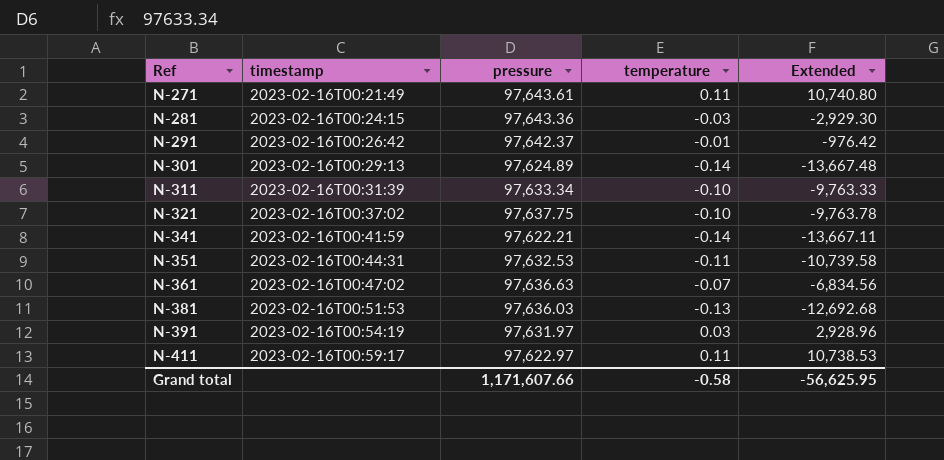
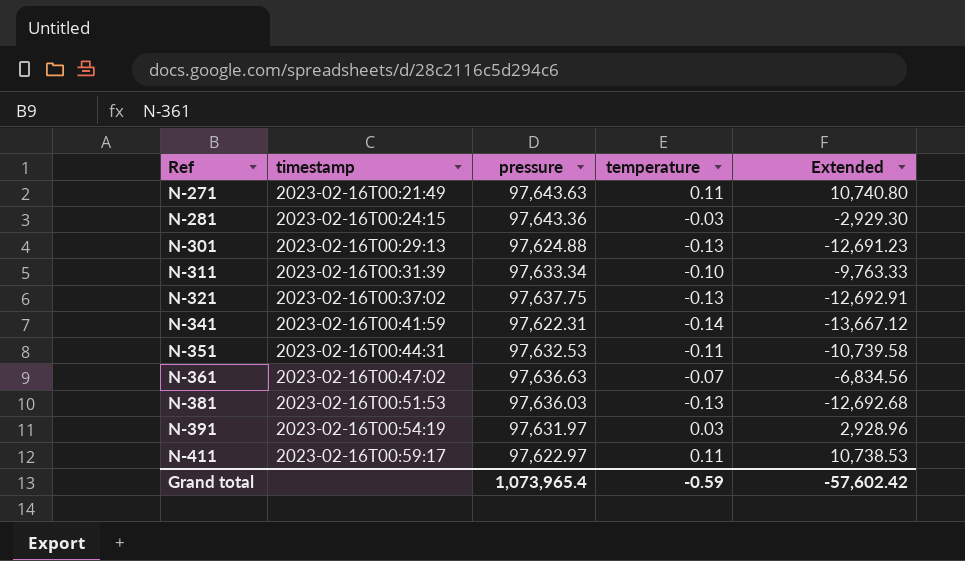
row N-291: 2023-02-16T00:26:42 | 97,642.37 | -0.01 | -976.42 -> none
N-271 | pressure: 97,643.61 -> 97,643.63
N-301 | pressure: 97,624.89 -> 97,624.88
N-301 | temperature: -0.14 -> -0.13
N-301 | Extended: -13,667.48 -> -12,691.23
N-321 | temperature: -0.10 -> -0.13
N-321 | Extended: -9,763.78 -> -12,692.91
N-341 | pressure: 97,622.21 -> 97,622.31
N-341 | Extended: -13,667.11 -> -13,667.12
Grand total | pressure: 1,171,607.66 -> 1,073,965.4
Grand total | temperature: -0.58 -> -0.59
Grand total | Extended: -56,625.95 -> -57,602.42

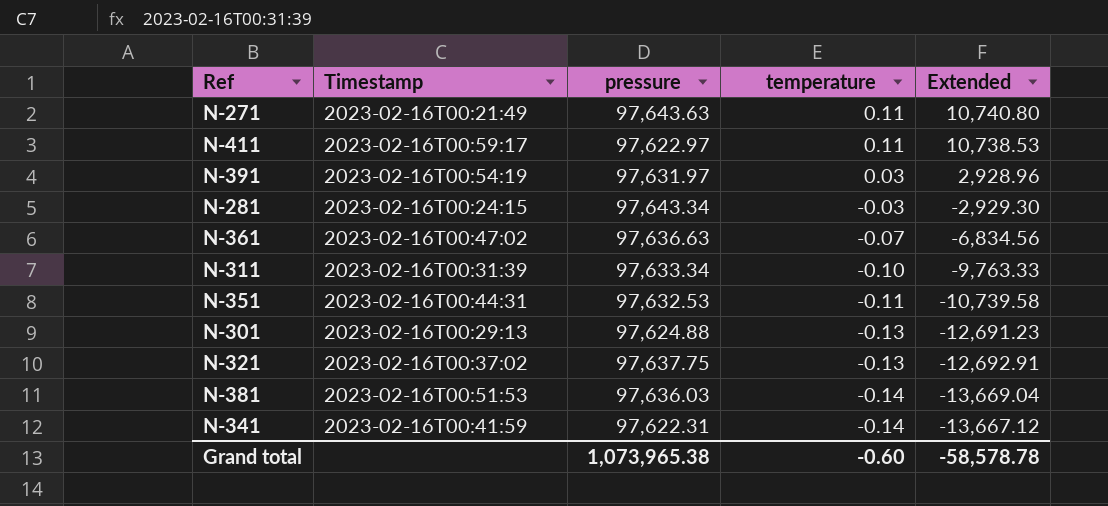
row order: Ref ascending -> temperature descending
column name: timestamp -> Timestamp
N-281 | pressure: 97,643.36 -> 97,643.34
N-381 | temperature: -0.13 -> -0.14
N-381 | Extended: -12,692.68 -> -13,669.04
Grand total | pressure: 1,073,965.4 -> 1,073,965.38
Grand total | temperature: -0.59 -> -0.60
Grand total | Extended: -57,602.42 -> -58,578.78

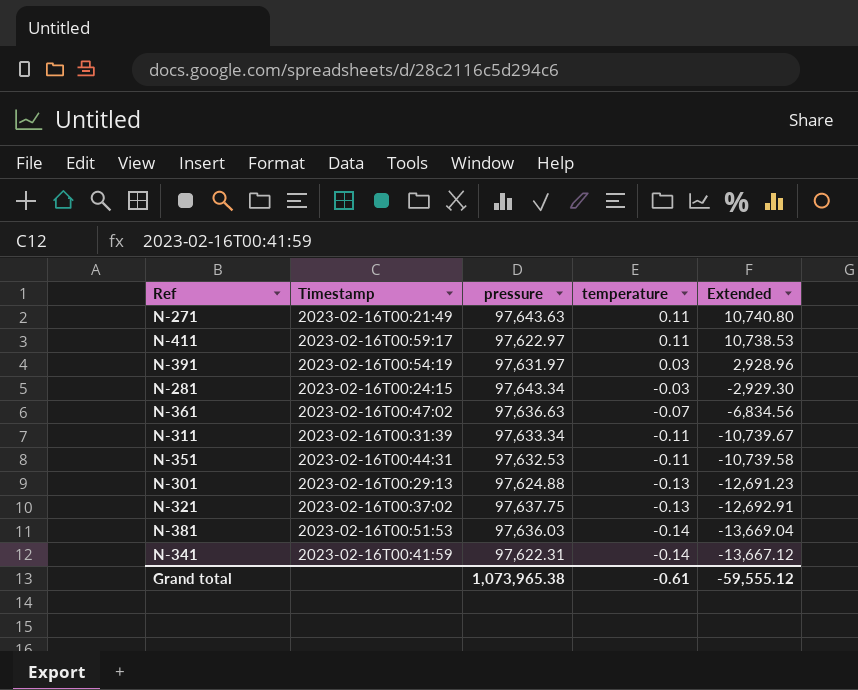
N-311 | temperature: -0.10 -> -0.11
N-311 | Extended: -9,763.33 -> -10,739.67
Grand total | temperature: -0.60 -> -0.61
Grand total | Extended: -58,578.78 -> -59,555.12

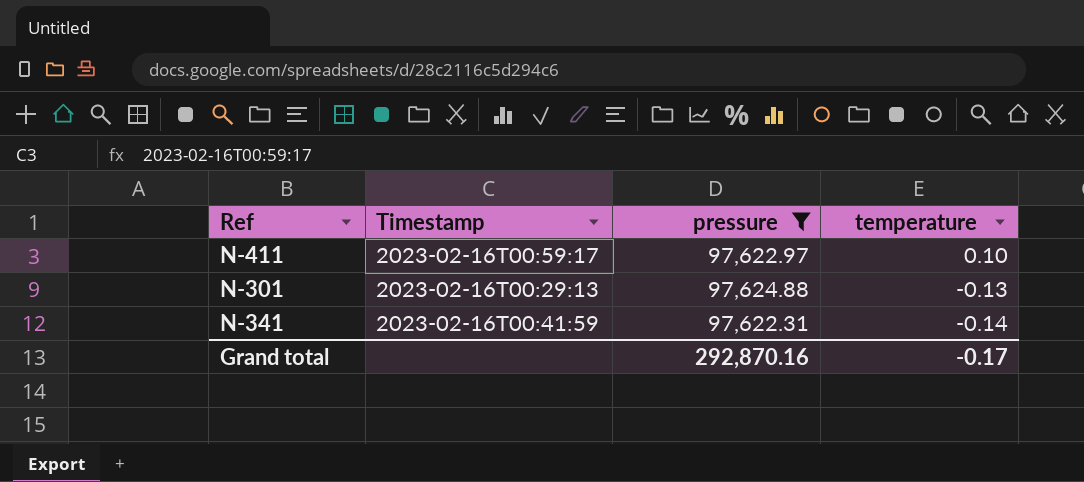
filter: none -> pressure <= 97,624.88
column Extended | formula: [pressure] * [temperature] -> none
N-411 | temperature: 0.11 -> 0.10
Grand total | pressure: 1,073,965.38 -> 292,870.16
Grand total | temperature: -0.61 -> -0.17

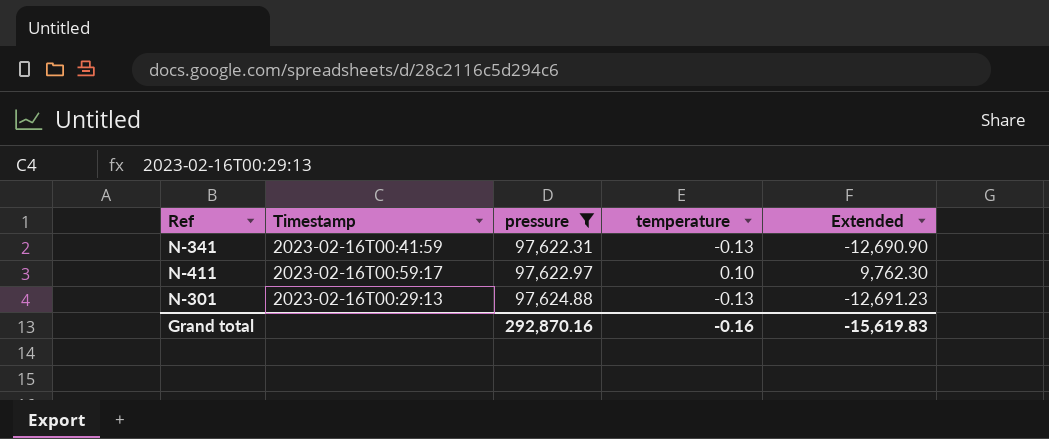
row order: temperature descending -> pressure ascending
column Extended | formula: none -> [pressure] * [temperature]
N-341 | temperature: -0.14 -> -0.13
Grand total | temperature: -0.17 -> -0.16

